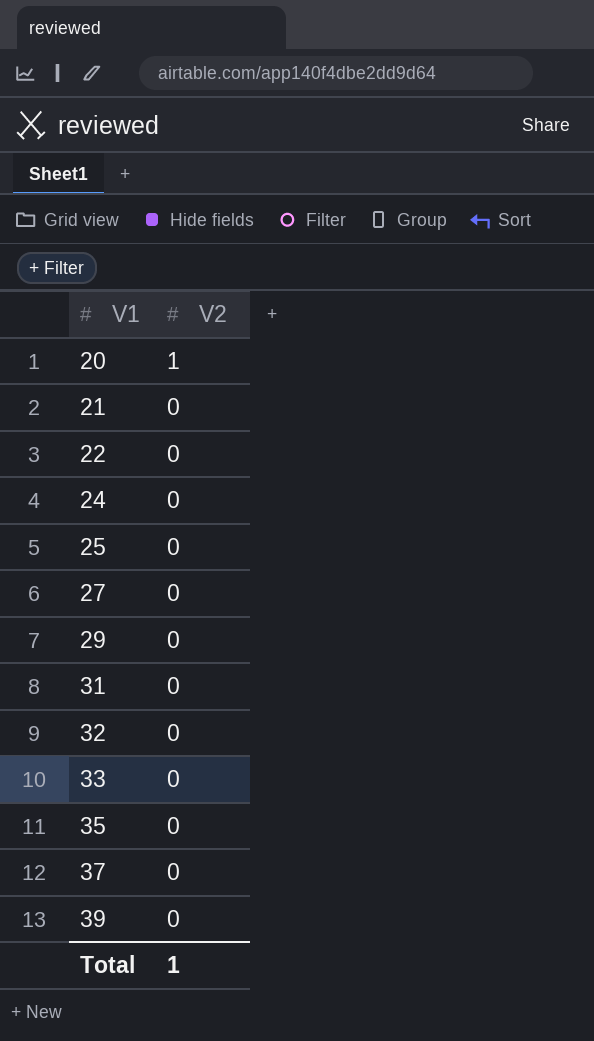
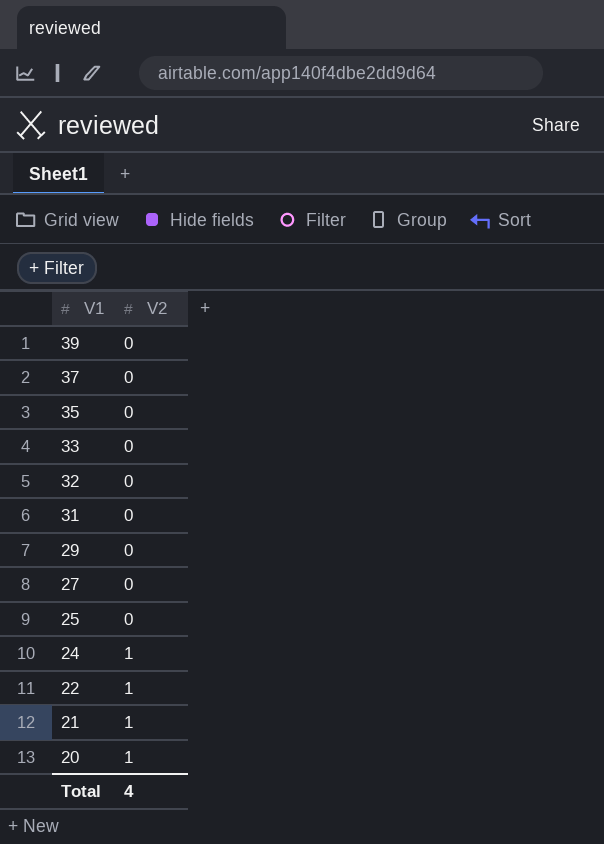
row order: V1 ascending -> V1 descending
24 | V2: 0 -> 1
22 | V2: 0 -> 1
21 | V2: 0 -> 1
Total | V2: 1 -> 4

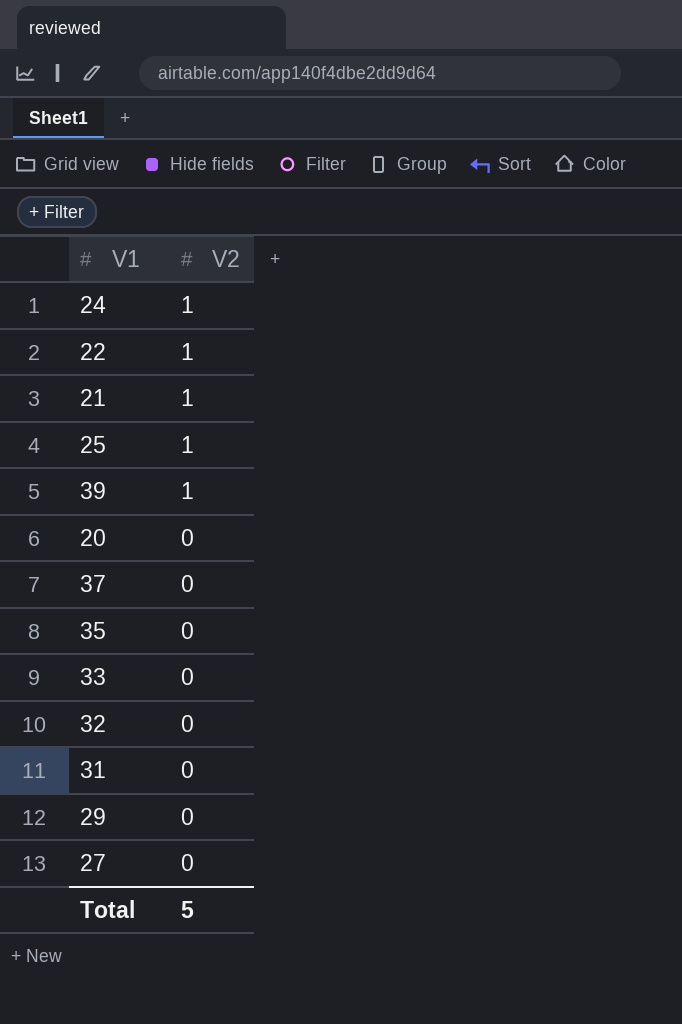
row order: V1 descending -> V2 descending
25 | V2: 0 -> 1
39 | V2: 0 -> 1
20 | V2: 1 -> 0
Total | V2: 4 -> 5

